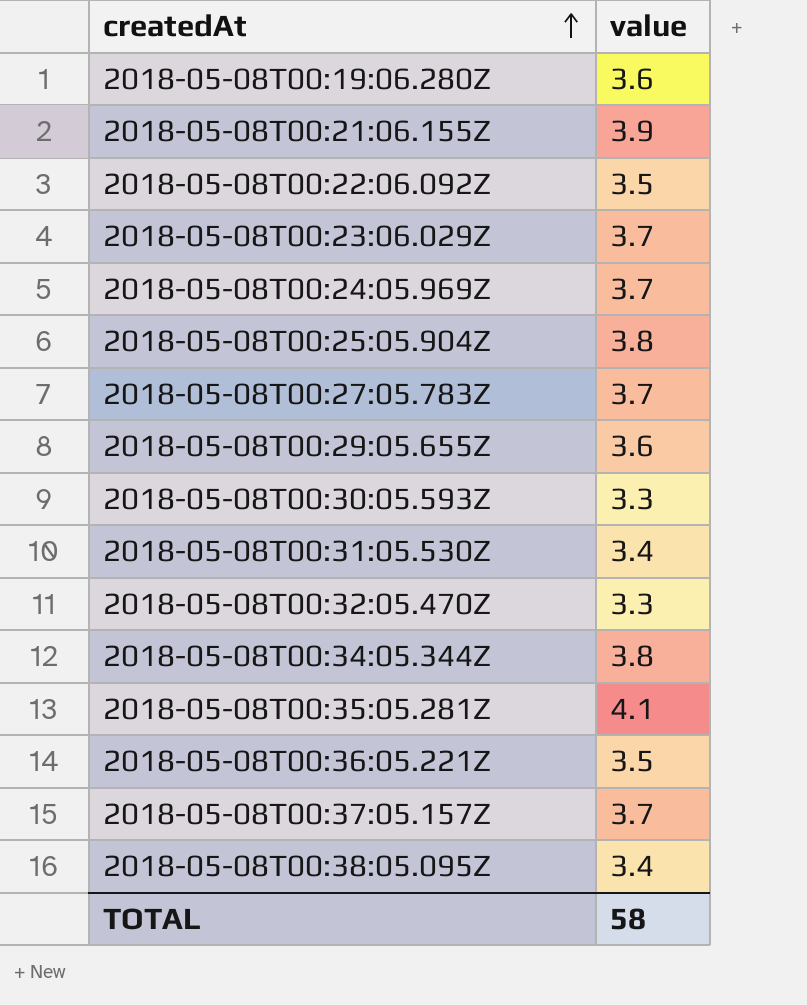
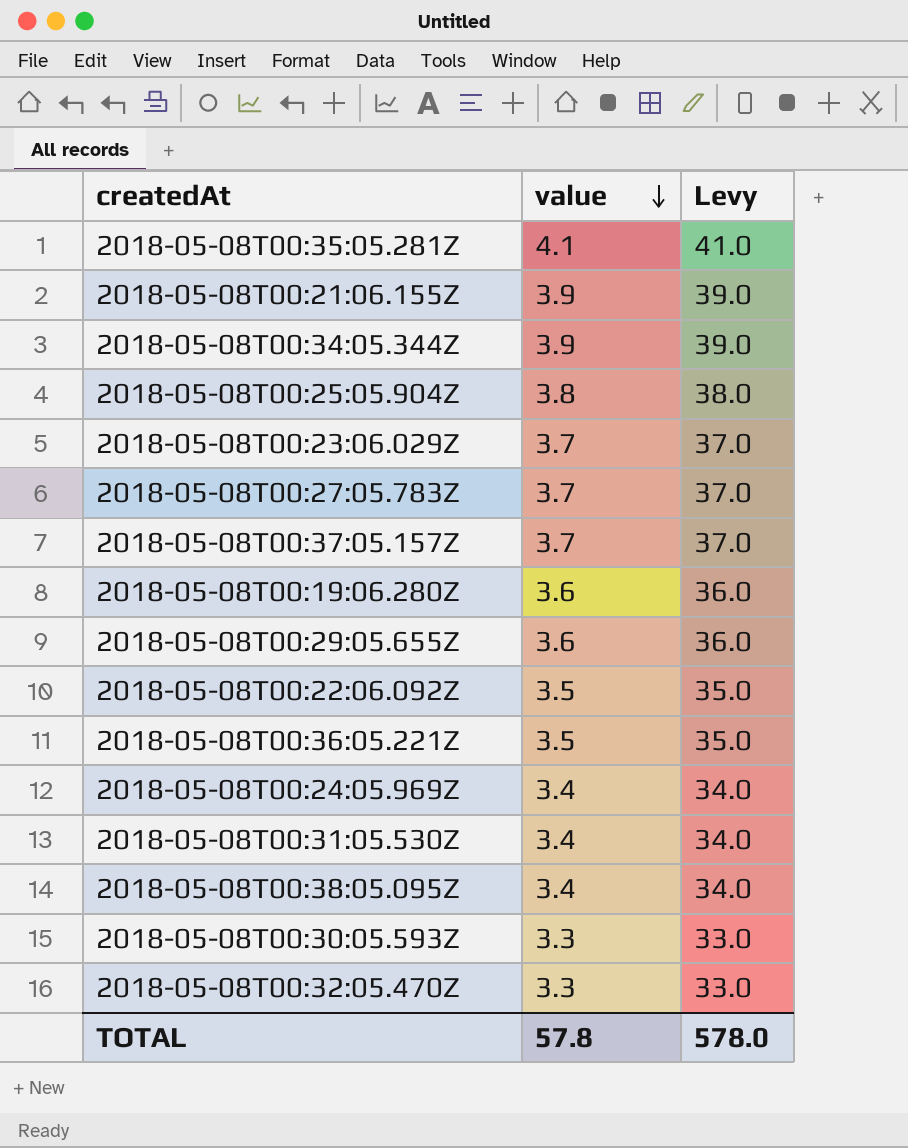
row order: createdAt ascending -> value descending
column Levy | formula: none -> [value] * 10
2018-05-08T00:34:05.344Z | value: 3.8 -> 3.9
2018-05-08T00:24:05.969Z | value: 3.7 -> 3.4
TOTAL | value: 58 -> 57.8

